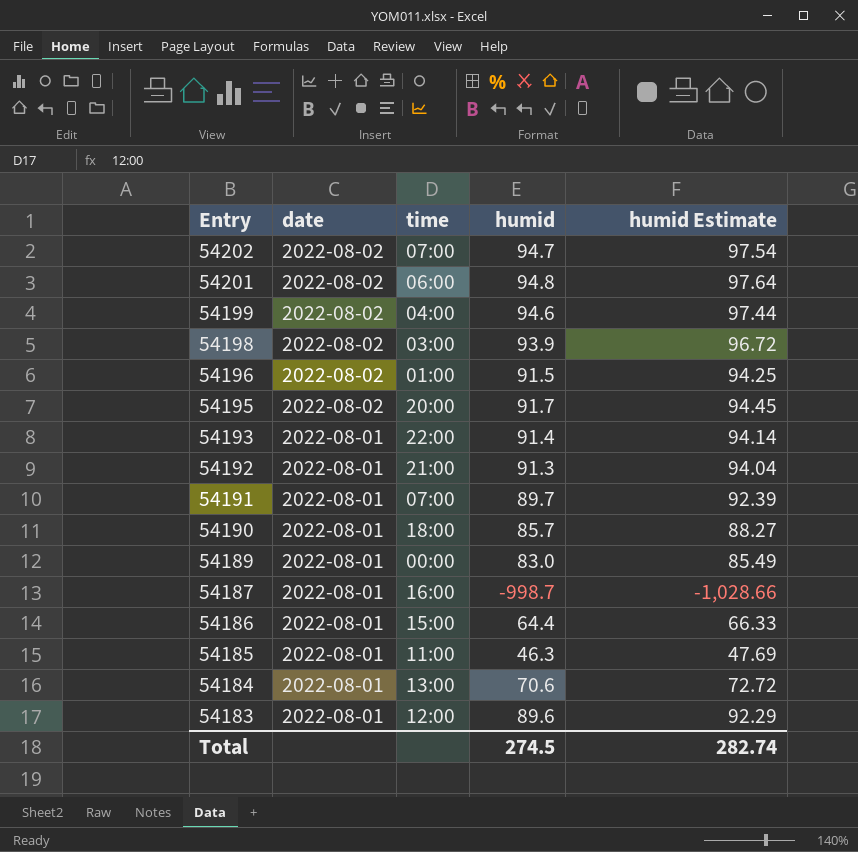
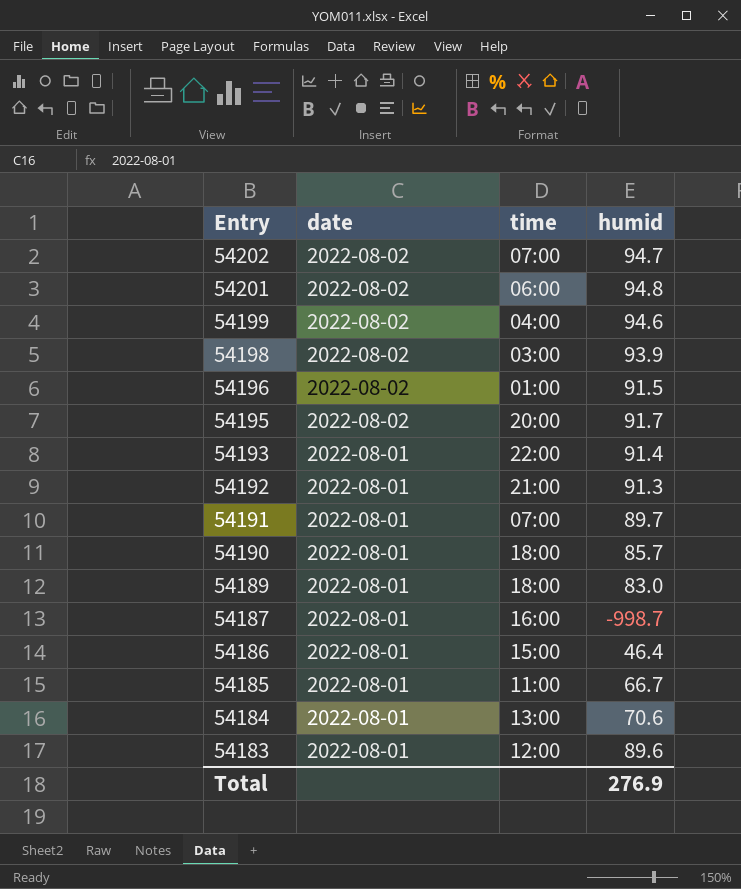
column humid Estimate | formula: [humid] * 1.03 -> none
54189 | time: 00:00 -> 18:00
54186 | humid: 64.4 -> 46.4
54185 | humid: 46.3 -> 66.7
Total | humid: 274.5 -> 276.9

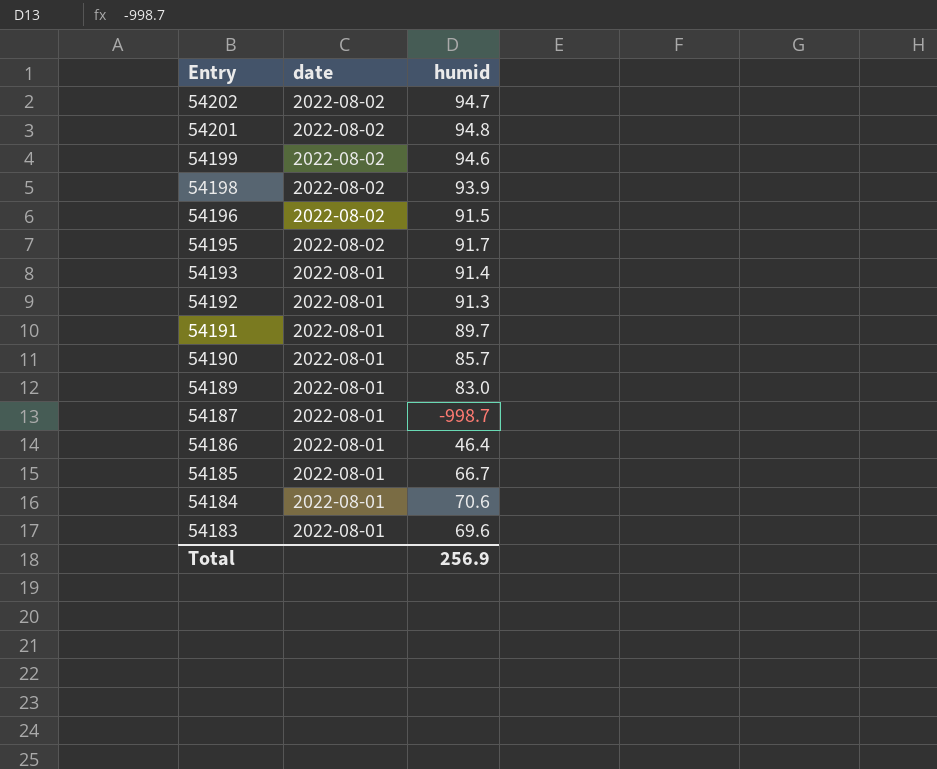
column time | position: 3 -> none
54183 | humid: 89.6 -> 69.6
Total | humid: 276.9 -> 256.9

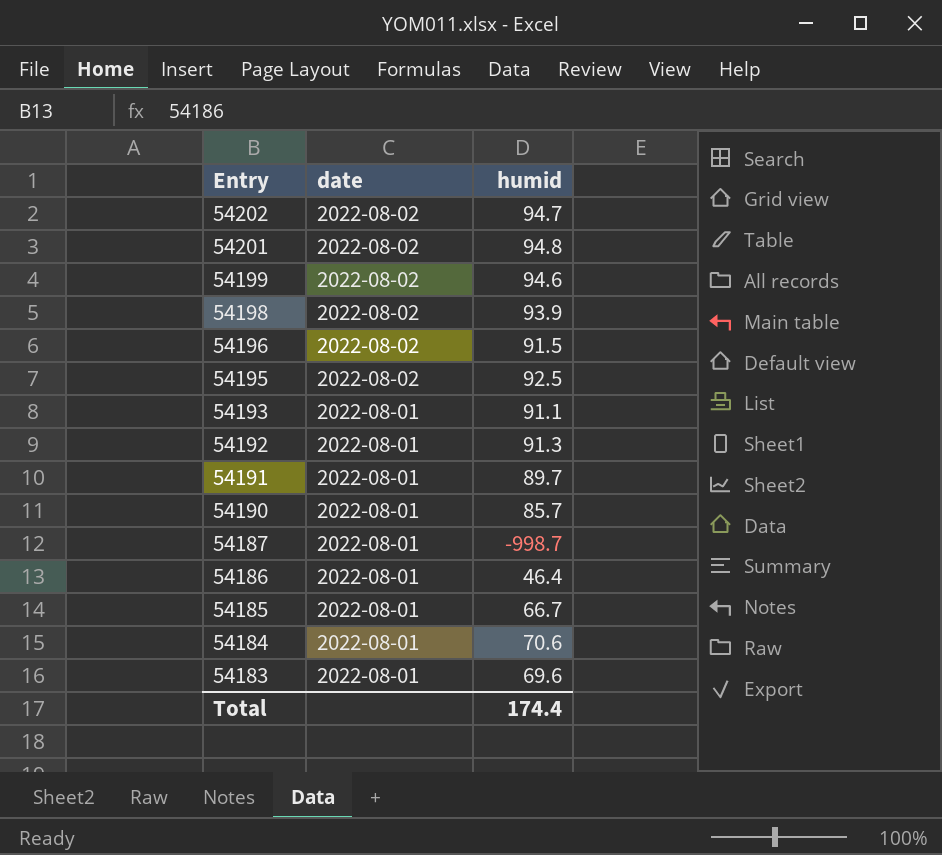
row 54189: 2022-08-01 | 83.0 -> none
54195 | humid: 91.7 -> 92.5
54193 | humid: 91.4 -> 91.1
Total | humid: 256.9 -> 174.4

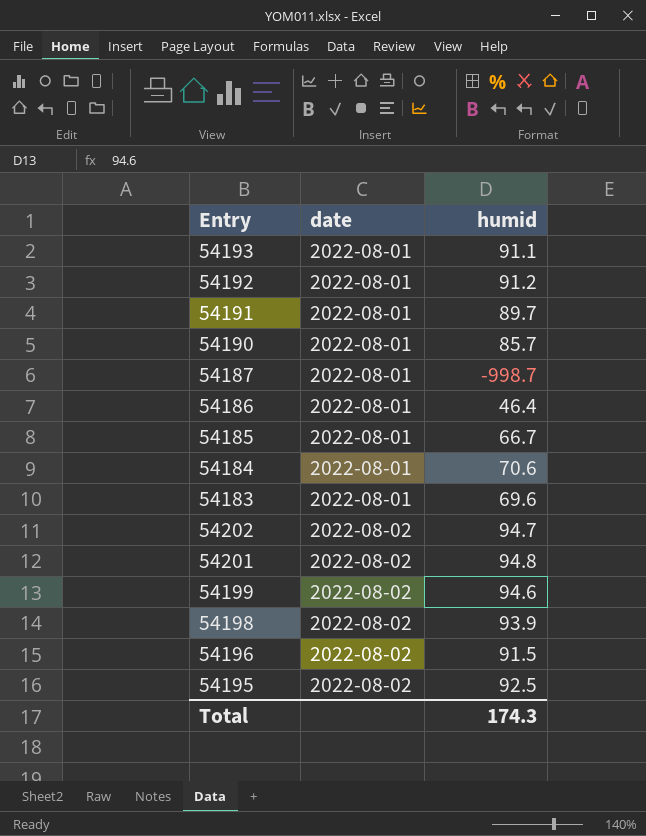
row order: Entry descending -> date ascending
54192 | humid: 91.3 -> 91.2
Total | humid: 174.4 -> 174.3

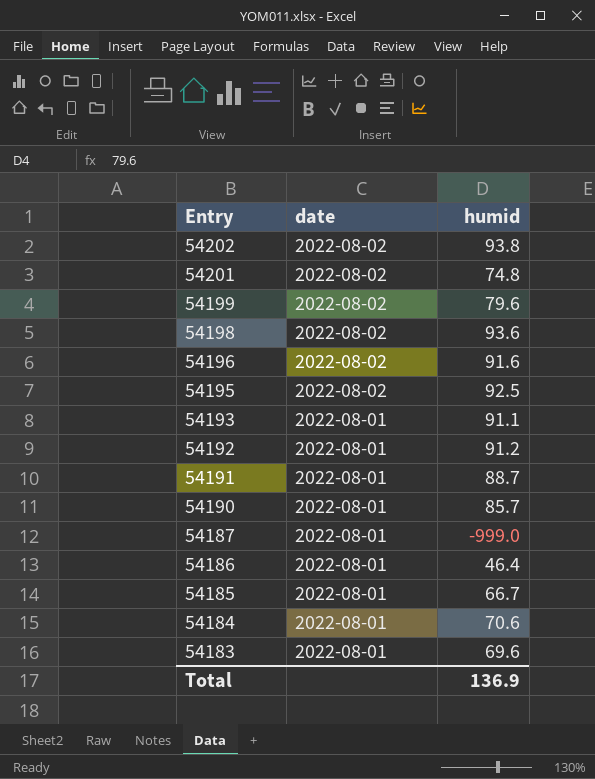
row order: date ascending -> Entry descending
54202 | humid: 94.7 -> 93.8
54201 | humid: 94.8 -> 74.8
54199 | humid: 94.6 -> 79.6
54198 | humid: 93.9 -> 93.6
54196 | humid: 91.5 -> 91.6
54191 | humid: 89.7 -> 88.7
54187 | humid: -998.7 -> -999.0
Total | humid: 174.3 -> 136.9

